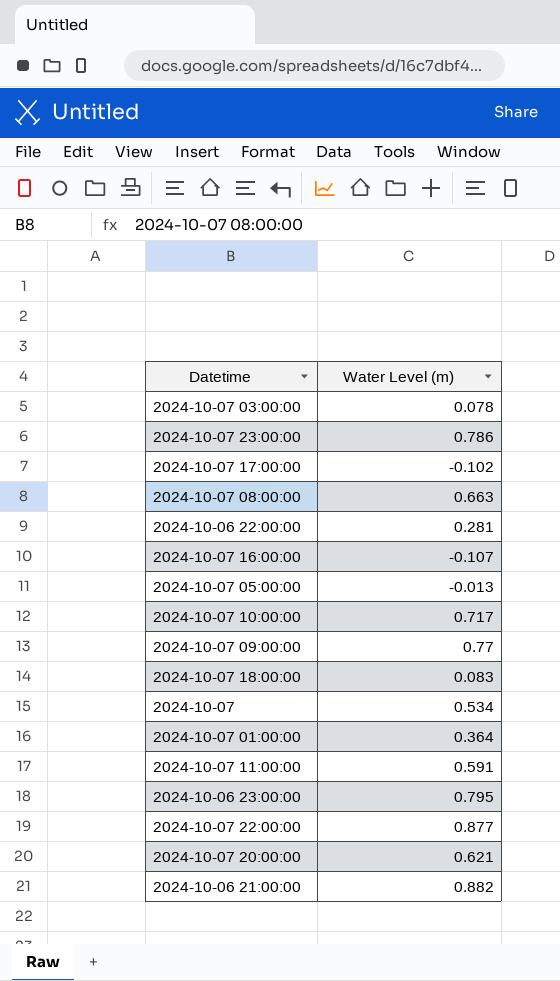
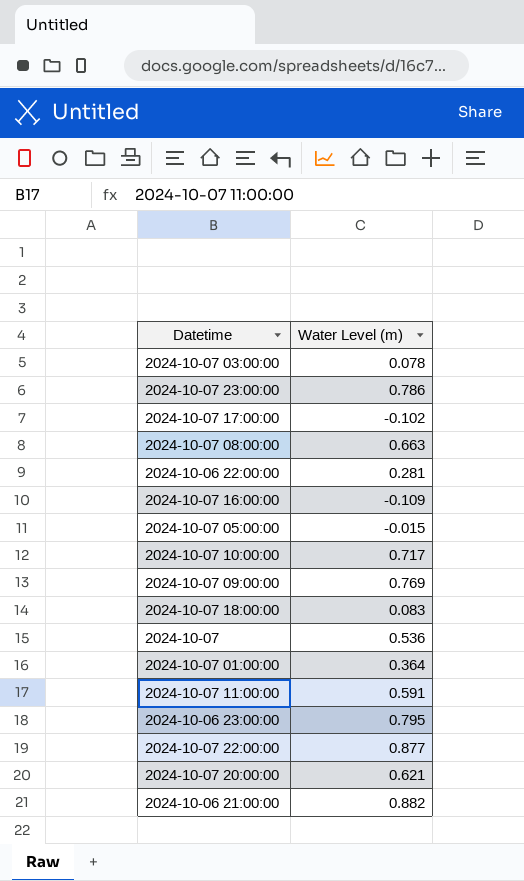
2024-10-07 16:00:00 | Water Level (m): -0.107 -> -0.109
2024-10-07 05:00:00 | Water Level (m): -0.013 -> -0.015
2024-10-07 09:00:00 | Water Level (m): 0.77 -> 0.769
2024-10-07 | Water Level (m): 0.534 -> 0.536

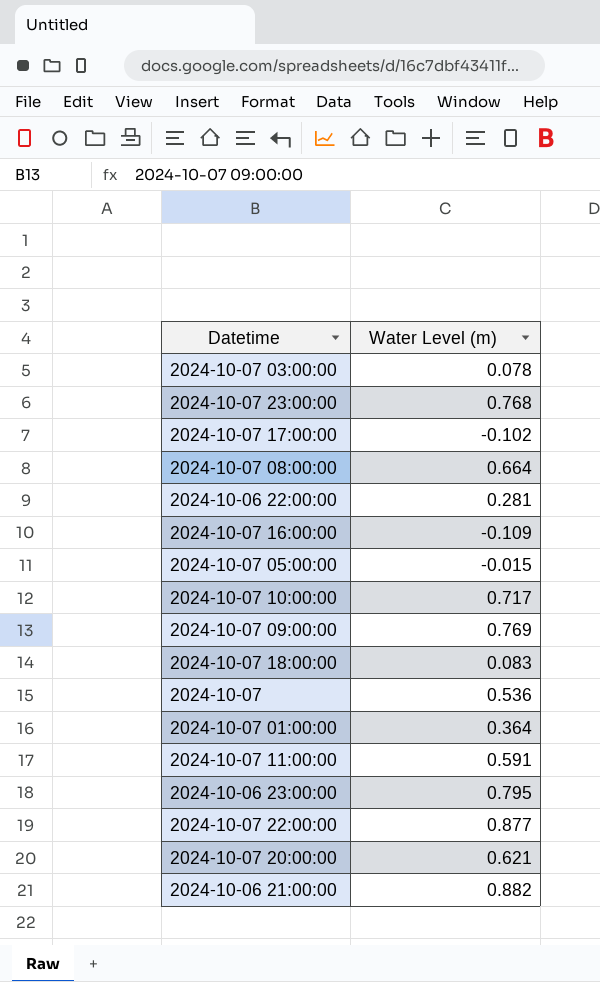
2024-10-07 23:00:00 | Water Level (m): 0.786 -> 0.768
2024-10-07 08:00:00 | Water Level (m): 0.663 -> 0.664

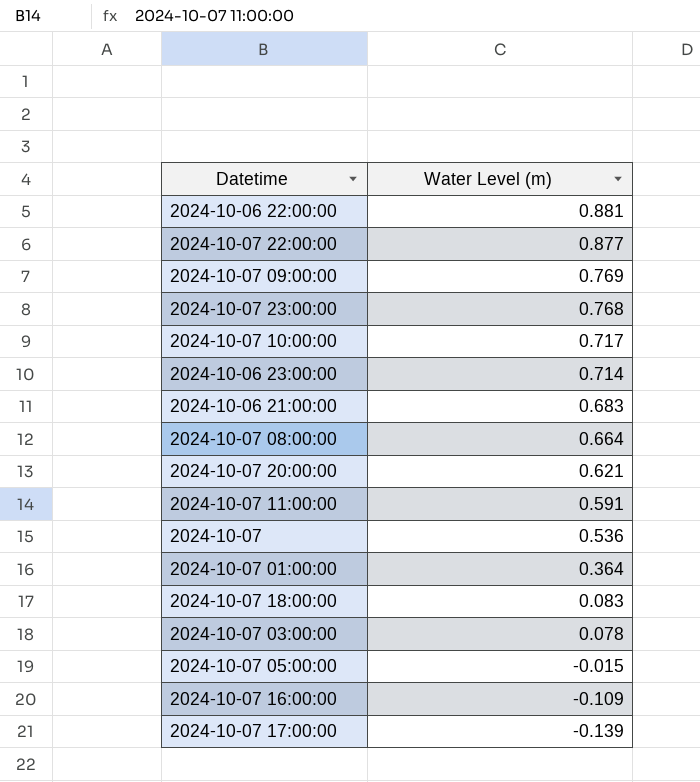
row order: none -> Water Level (m) descending
2024-10-06 22:00:00 | Water Level (m): 0.281 -> 0.881
2024-10-06 23:00:00 | Water Level (m): 0.795 -> 0.714
2024-10-06 21:00:00 | Water Level (m): 0.882 -> 0.683
2024-10-07 17:00:00 | Water Level (m): -0.102 -> -0.139

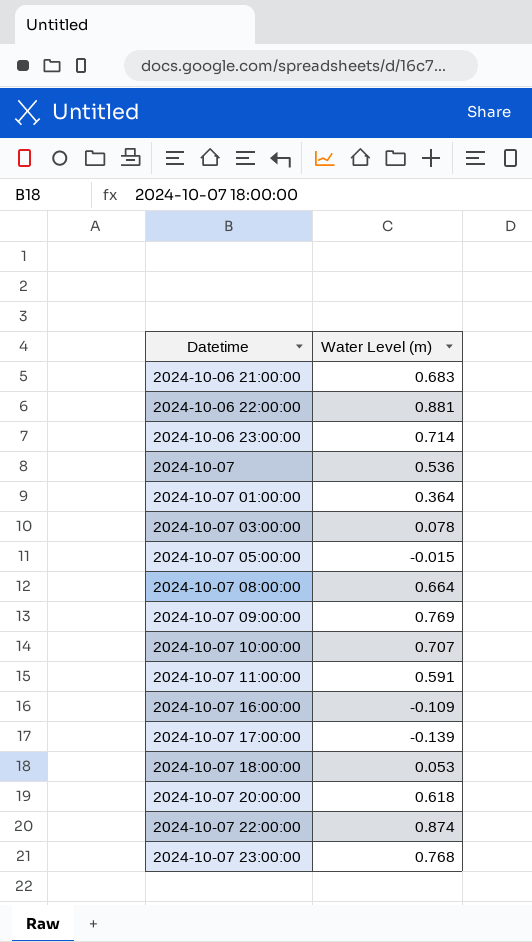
row order: Water Level (m) descending -> Datetime ascending
2024-10-07 10:00:00 | Water Level (m): 0.717 -> 0.707
2024-10-07 18:00:00 | Water Level (m): 0.083 -> 0.053
2024-10-07 20:00:00 | Water Level (m): 0.621 -> 0.618
2024-10-07 22:00:00 | Water Level (m): 0.877 -> 0.874

